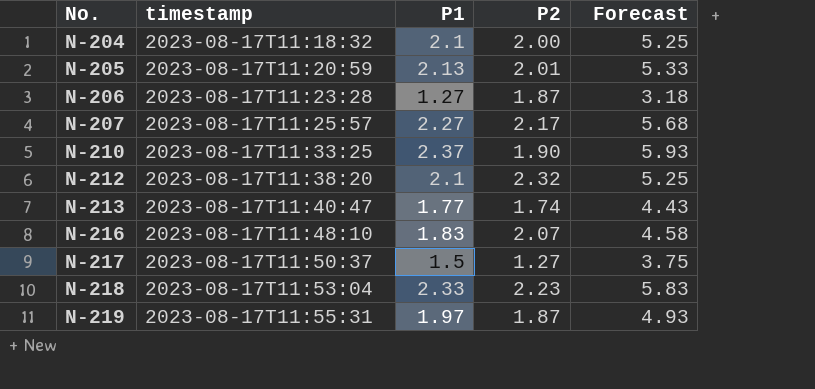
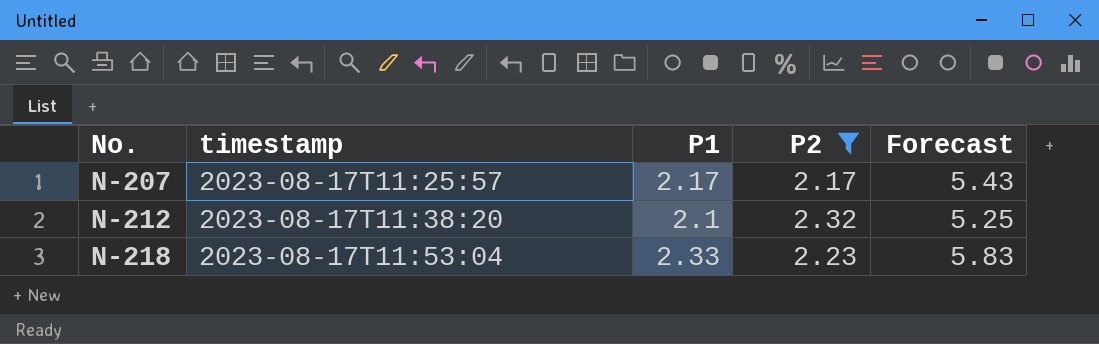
filter: none -> P2 >= 2.17
N-207 | P1: 2.27 -> 2.17
N-207 | Forecast: 5.68 -> 5.43

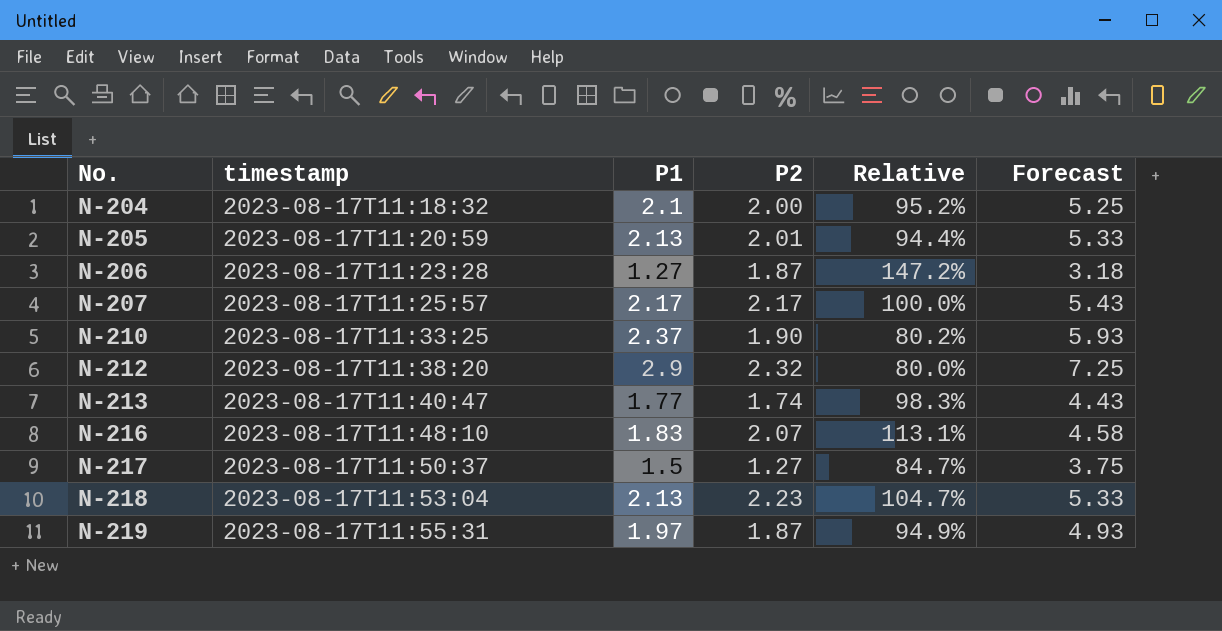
filter: P2 >= 2.17 -> none
column Relative | formula: none -> [P2] / [P1]
N-212 | P1: 2.1 -> 2.9
N-212 | Forecast: 5.25 -> 7.25
N-218 | P1: 2.33 -> 2.13
N-218 | Forecast: 5.83 -> 5.33

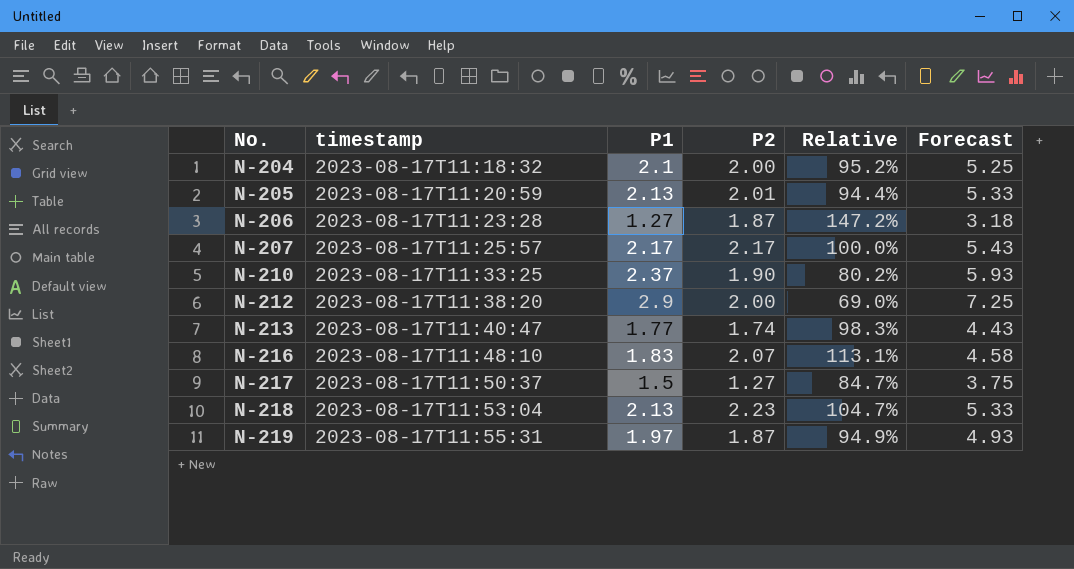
N-212 | P2: 2.32 -> 2.00
N-212 | Relative: 80.0% -> 69.0%

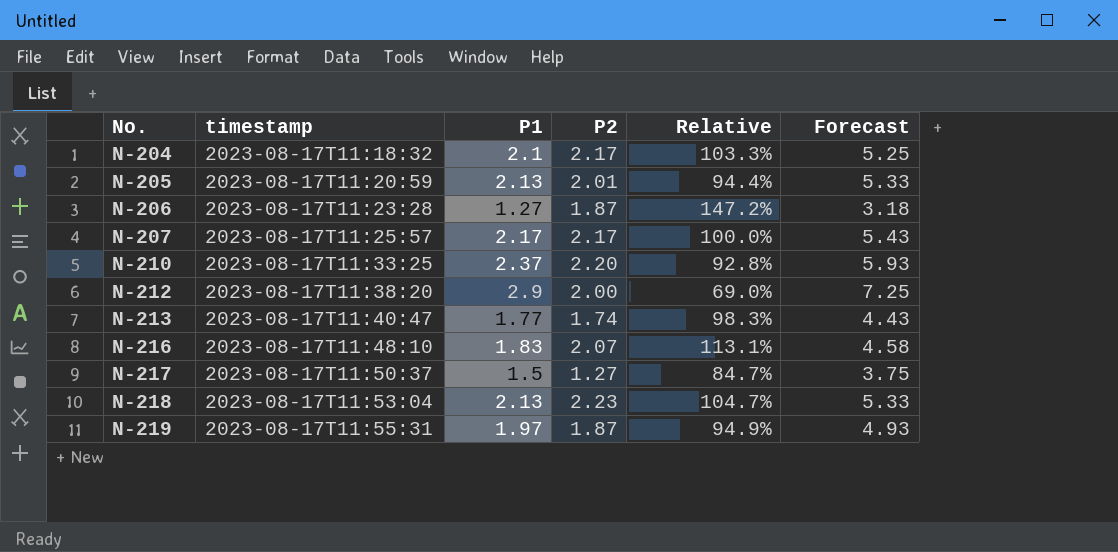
N-204 | P2: 2.00 -> 2.17
N-204 | Relative: 95.2% -> 103.3%
N-210 | P2: 1.90 -> 2.20
N-210 | Relative: 80.2% -> 92.8%

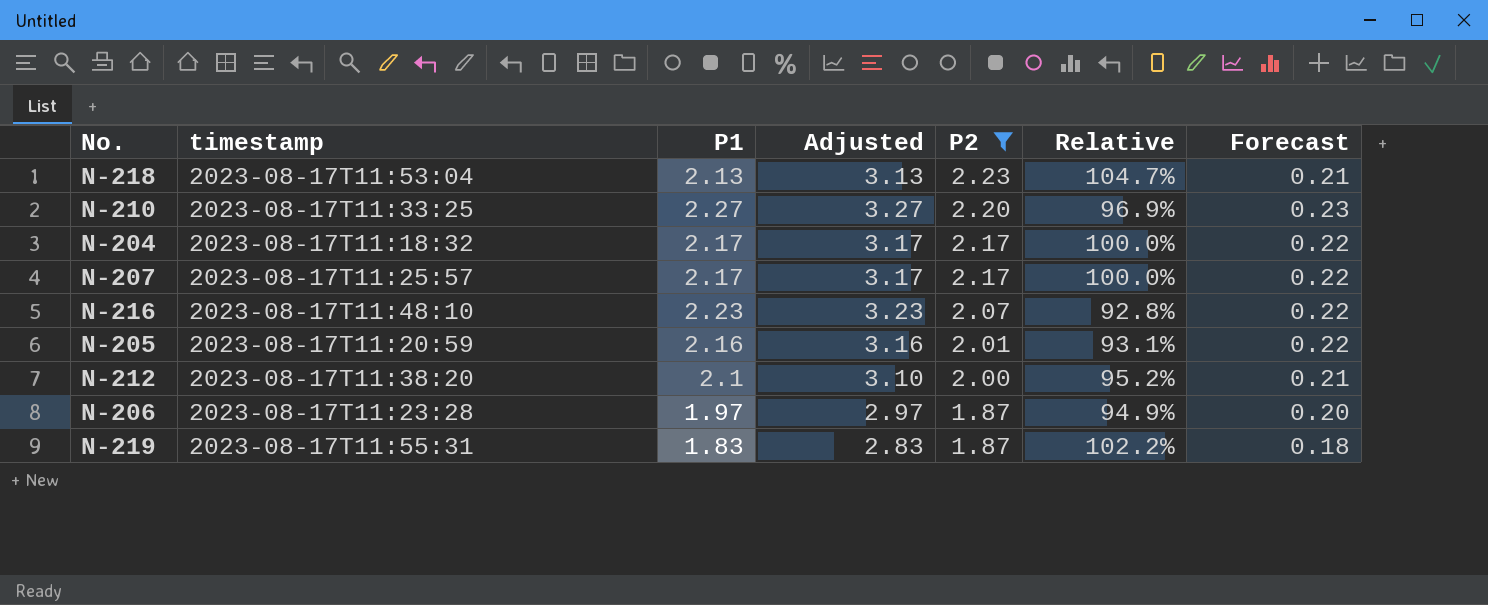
filter: none -> P2 >= 1.87
row order: No. ascending -> P2 descending
column Adjusted | formula: none -> [P1] + 1
column Forecast | formula: [P1] * 2.5 -> [P1] * 0.1
N-210 | P1: 2.37 -> 2.27
N-210 | Relative: 92.8% -> 96.9%
N-204 | P1: 2.1 -> 2.17
N-204 | Relative: 103.3% -> 100.0%
N-216 | P1: 1.83 -> 2.23
N-216 | Relative: 113.1% -> 92.8%
N-205 | P1: 2.13 -> 2.16
N-205 | Relative: 94.4% -> 93.1%
N-212 | P1: 2.9 -> 2.1
N-212 | Relative: 69.0% -> 95.2%
N-206 | P1: 1.27 -> 1.97
N-206 | Relative: 147.2% -> 94.9%
N-219 | P1: 1.97 -> 1.83
N-219 | Relative: 94.9% -> 102.2%

